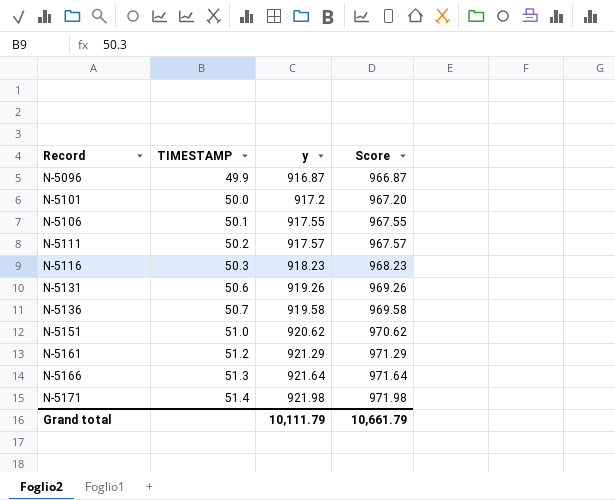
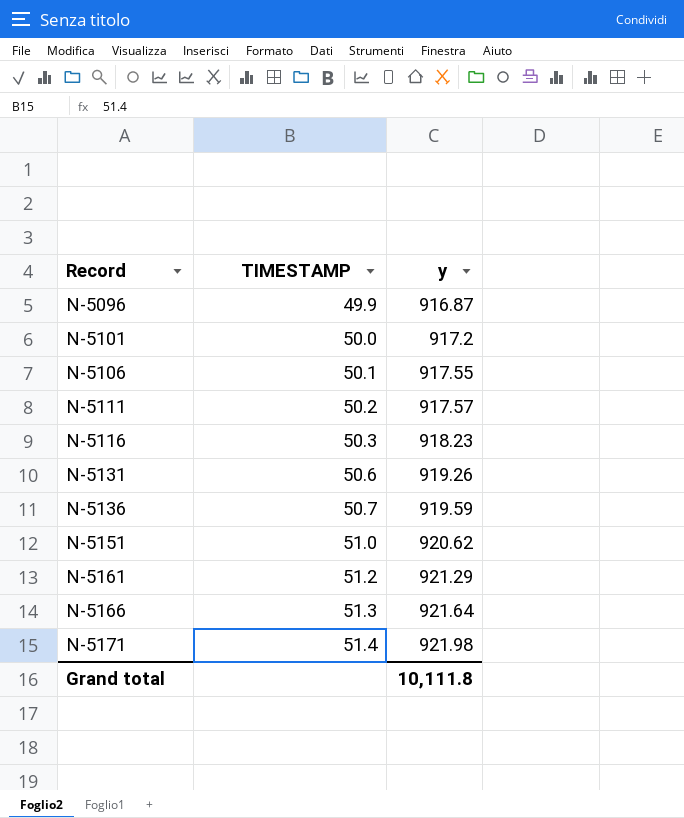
column Score | formula: [y] + 50 -> none
N-5136 | y: 919.58 -> 919.59
Grand total | y: 10,111.79 -> 10,111.8

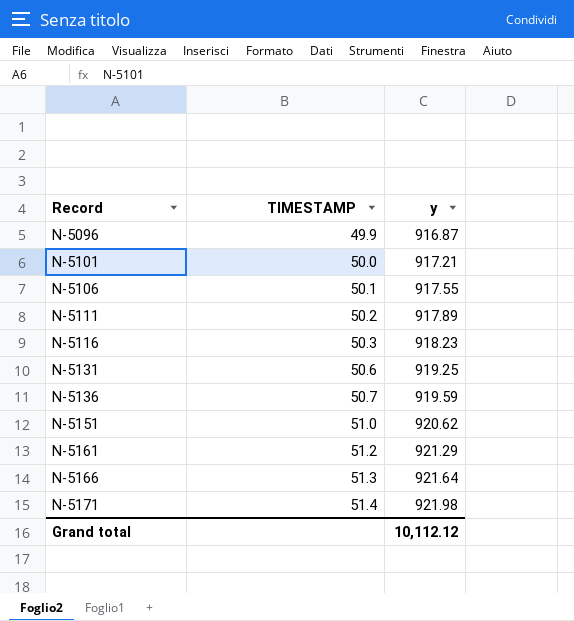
N-5101 | y: 917.2 -> 917.21
N-5111 | y: 917.57 -> 917.89
N-5131 | y: 919.26 -> 919.25
Grand total | y: 10,111.8 -> 10,112.12

